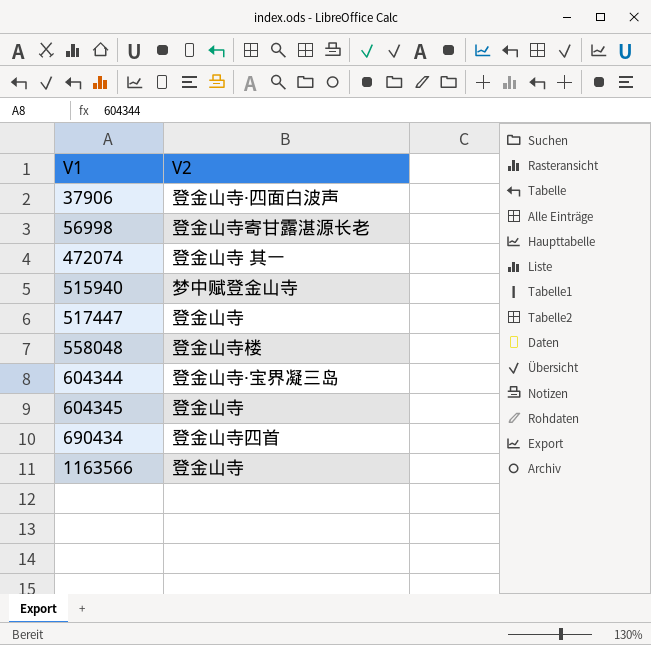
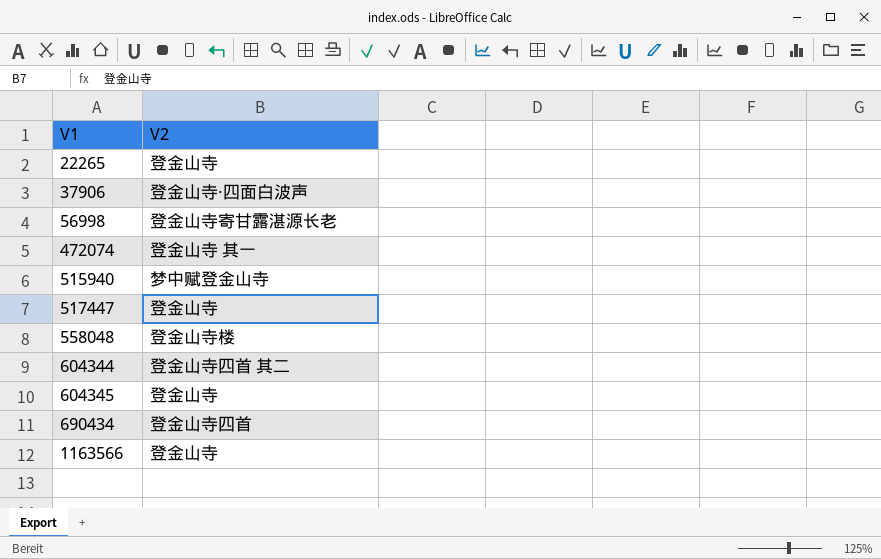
row 22265: none -> 登金山寺
604344 | V2: 登金山寺·宝界凝三岛 -> 登金山寺四首 其二

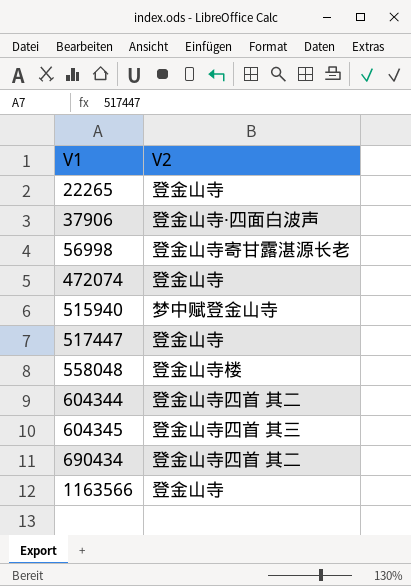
472074 | V2: 登金山寺 其一 -> 登金山寺
604345 | V2: 登金山寺 -> 登金山寺四首 其三
690434 | V2: 登金山寺四首 -> 登金山寺四首 其二

